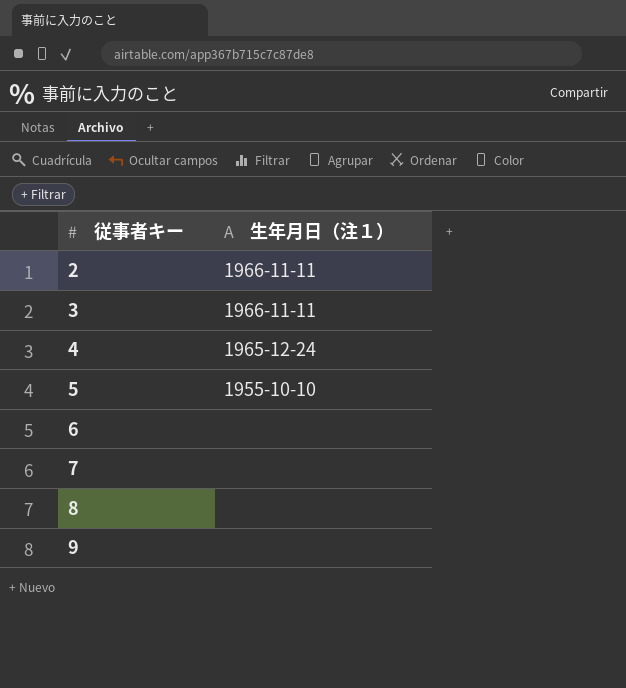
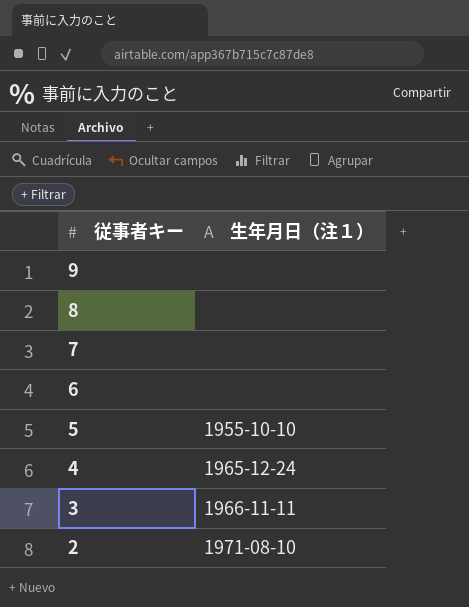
row order: 従事者キー ascending -> 従事者キー descending
2 | 生年月日（注１）: 1966-11-11 -> 1971-08-10

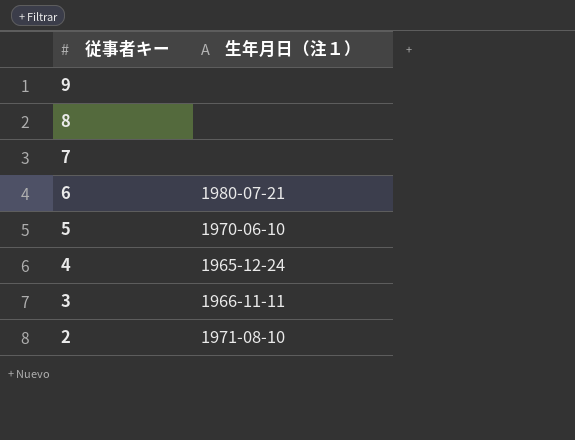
6 | 生年月日（注１）: none -> 1980-07-21
5 | 生年月日（注１）: 1955-10-10 -> 1970-06-10

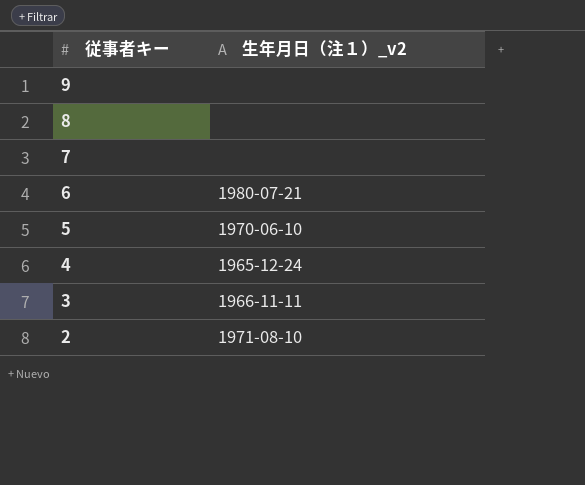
column name: 生年月日（注１） -> 生年月日（注１）_v2

